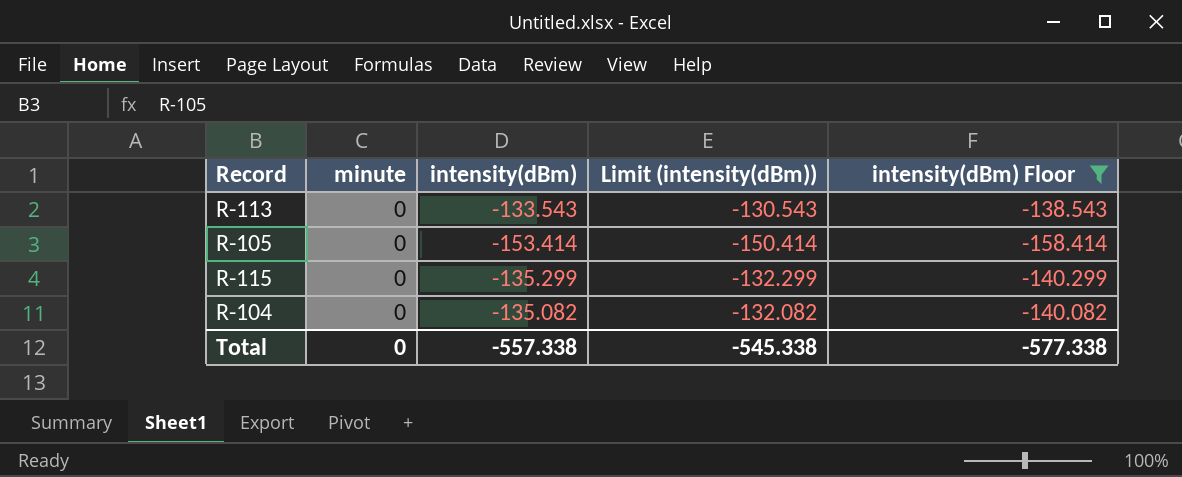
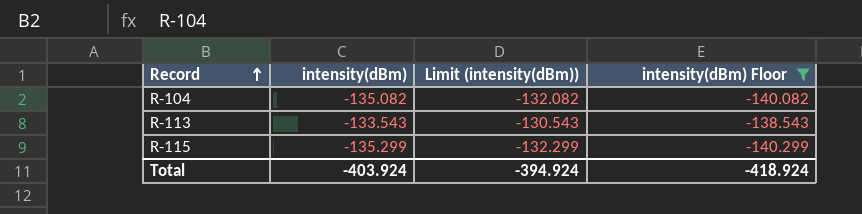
row order: none -> Record ascending
column minute | position: 2 -> none
row R-105: 0 | -153.414 | -150.414 | -158.414 -> none
Total | intensity(dBm): -557.338 -> -403.924
Total | Limit (intensity(dBm)): -545.338 -> -394.924
Total | intensity(dBm) Floor: -577.338 -> -418.924

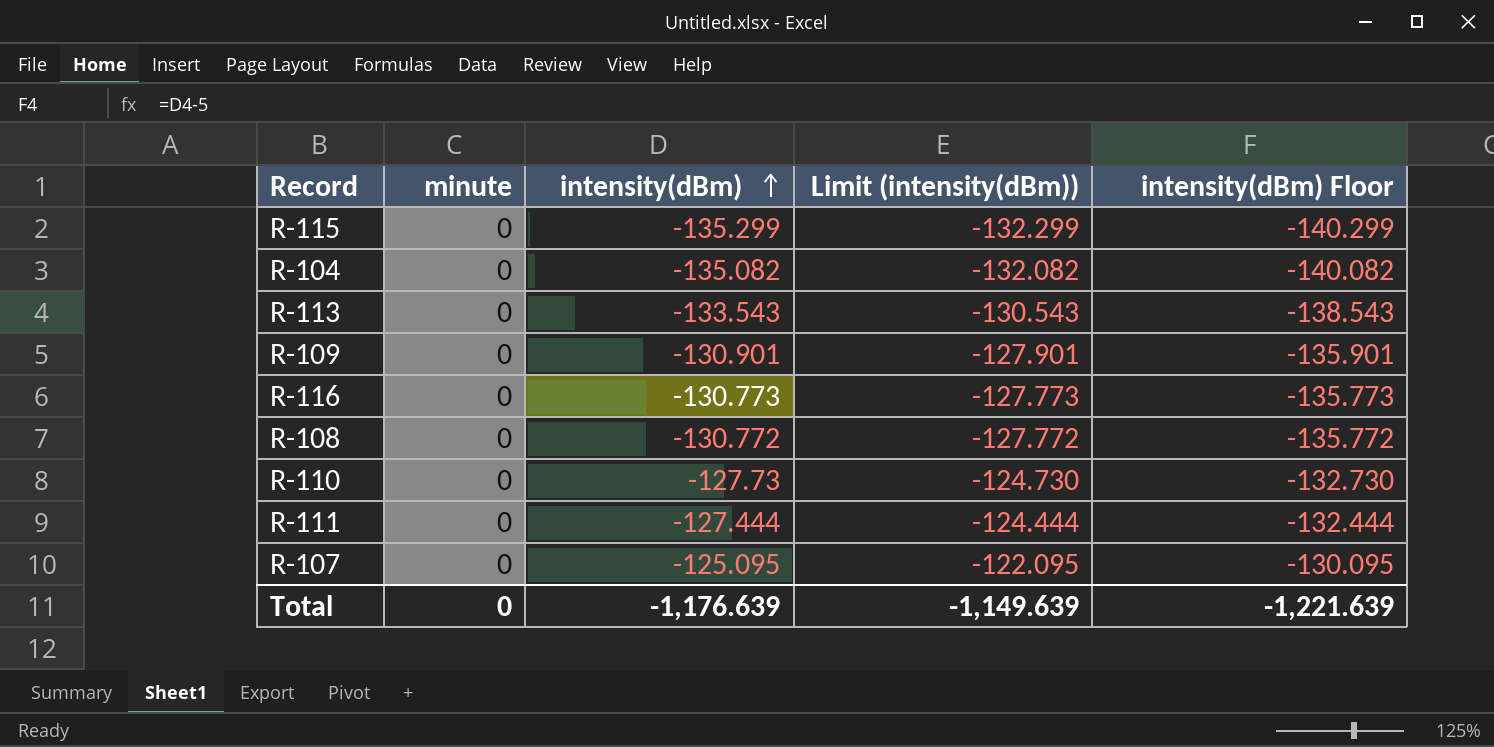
filter: intensity(dBm) Floor <= -138.543 -> none
row order: Record ascending -> intensity(dBm) ascending
column minute | position: none -> 2
Total | intensity(dBm): -403.924 -> -1,176.639
Total | Limit (intensity(dBm)): -394.924 -> -1,149.639
Total | intensity(dBm) Floor: -418.924 -> -1,221.639

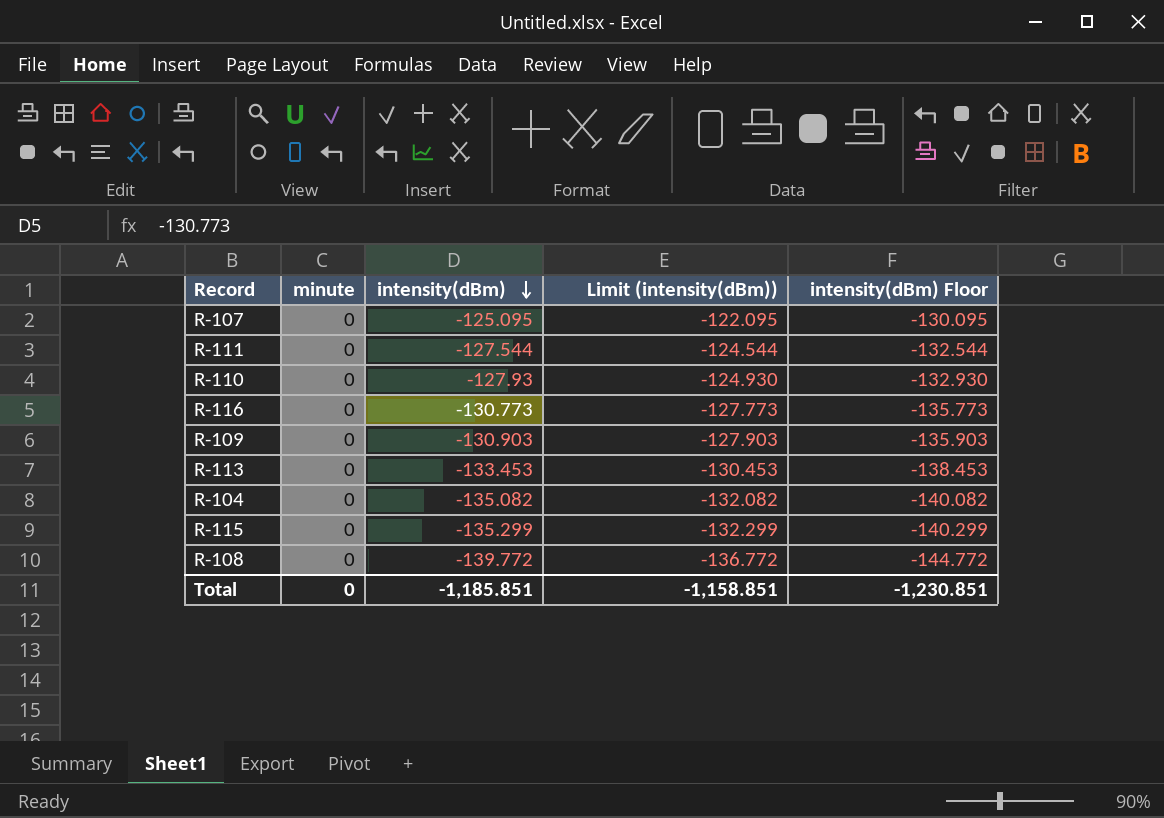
row order: intensity(dBm) ascending -> intensity(dBm) descending
R-111 | intensity(dBm): -127.444 -> -127.544
R-111 | Limit (intensity(dBm)): -124.444 -> -124.544
R-111 | intensity(dBm) Floor: -132.444 -> -132.544
R-110 | intensity(dBm): -127.73 -> -127.93
R-110 | Limit (intensity(dBm)): -124.730 -> -124.930
R-110 | intensity(dBm) Floor: -132.730 -> -132.930
R-109 | intensity(dBm): -130.901 -> -130.903
R-109 | Limit (intensity(dBm)): -127.901 -> -127.903
R-109 | intensity(dBm) Floor: -135.901 -> -135.903
R-113 | intensity(dBm): -133.543 -> -133.453
R-113 | Limit (intensity(dBm)): -130.543 -> -130.453
R-113 | intensity(dBm) Floor: -138.543 -> -138.453
R-108 | intensity(dBm): -130.772 -> -139.772
R-108 | Limit (intensity(dBm)): -127.772 -> -136.772
R-108 | intensity(dBm) Floor: -135.772 -> -144.772
Total | intensity(dBm): -1,176.639 -> -1,185.851
Total | Limit (intensity(dBm)): -1,149.639 -> -1,158.851
Total | intensity(dBm) Floor: -1,221.639 -> -1,230.851

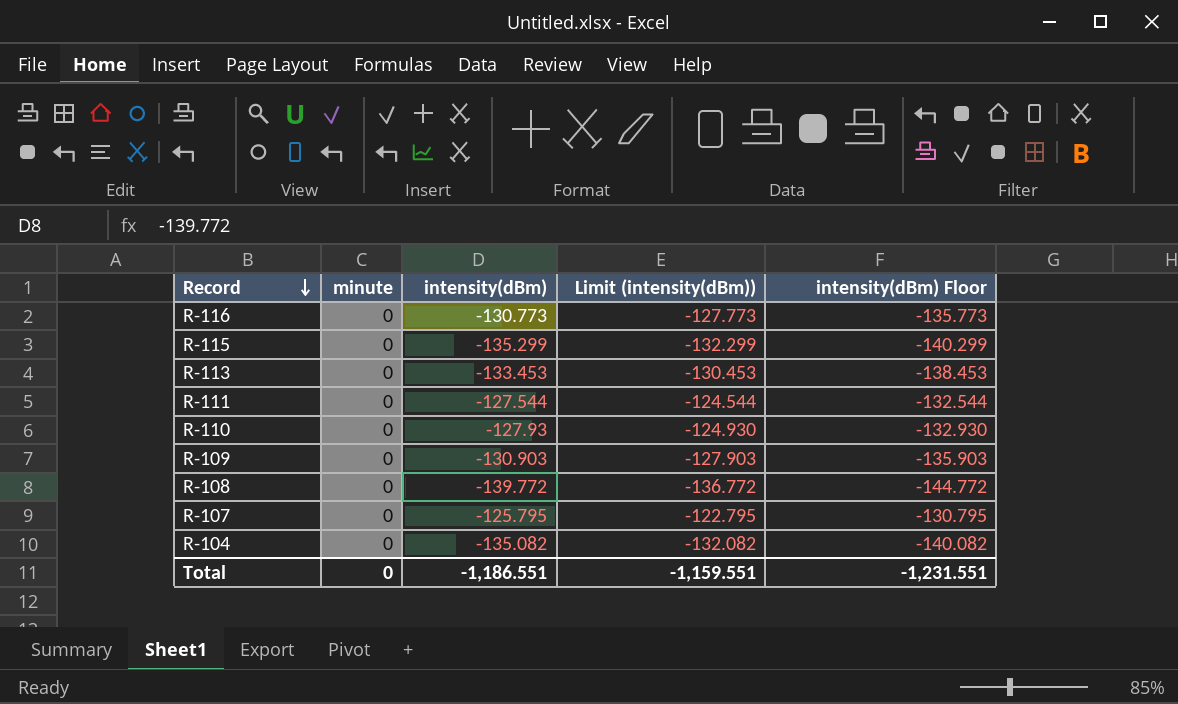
row order: intensity(dBm) descending -> Record descending
R-107 | intensity(dBm): -125.095 -> -125.795
R-107 | Limit (intensity(dBm)): -122.095 -> -122.795
R-107 | intensity(dBm) Floor: -130.095 -> -130.795
Total | intensity(dBm): -1,185.851 -> -1,186.551
Total | Limit (intensity(dBm)): -1,158.851 -> -1,159.551
Total | intensity(dBm) Floor: -1,230.851 -> -1,231.551

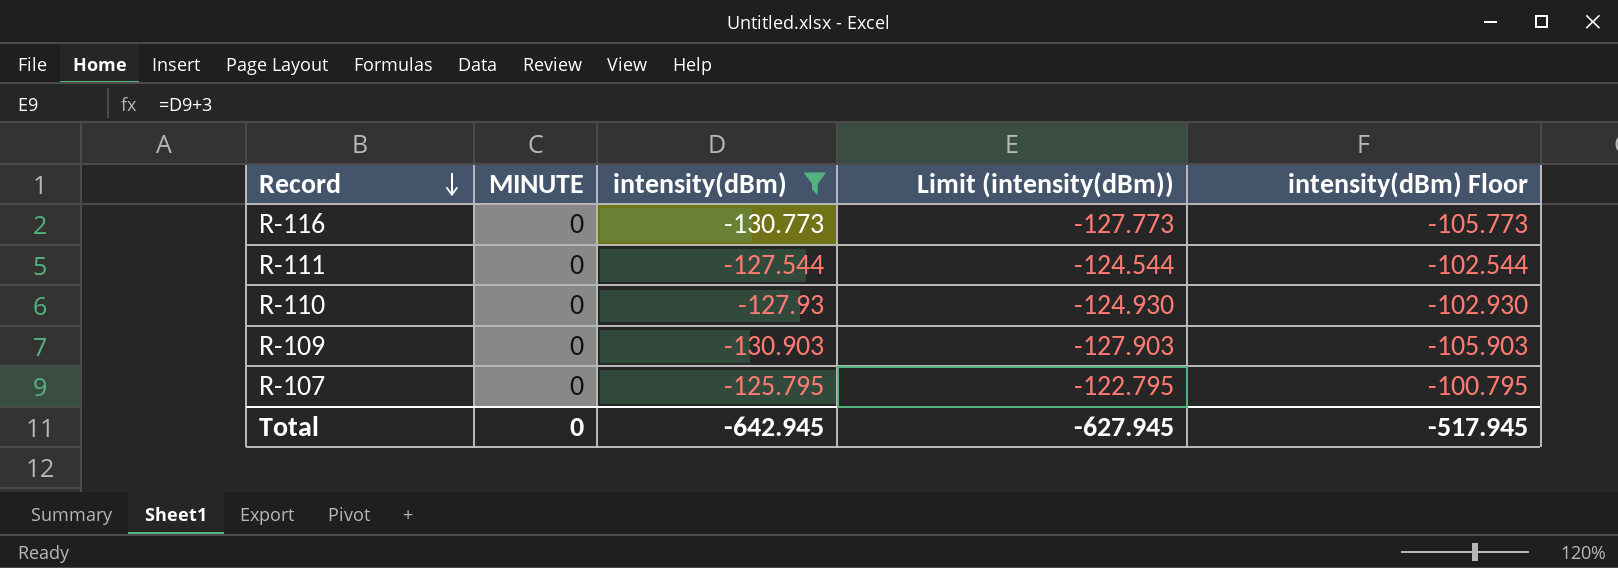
filter: none -> intensity(dBm) >= -130.903
column name: minute -> MINUTE
column intensity(dBm) Floor | formula: [intensity(dBm)] - 5 -> [intensity(dBm)] + 25
Total | intensity(dBm): -1,186.551 -> -642.945
Total | Limit (intensity(dBm)): -1,159.551 -> -627.945
Total | intensity(dBm) Floor: -1,231.551 -> -517.945

